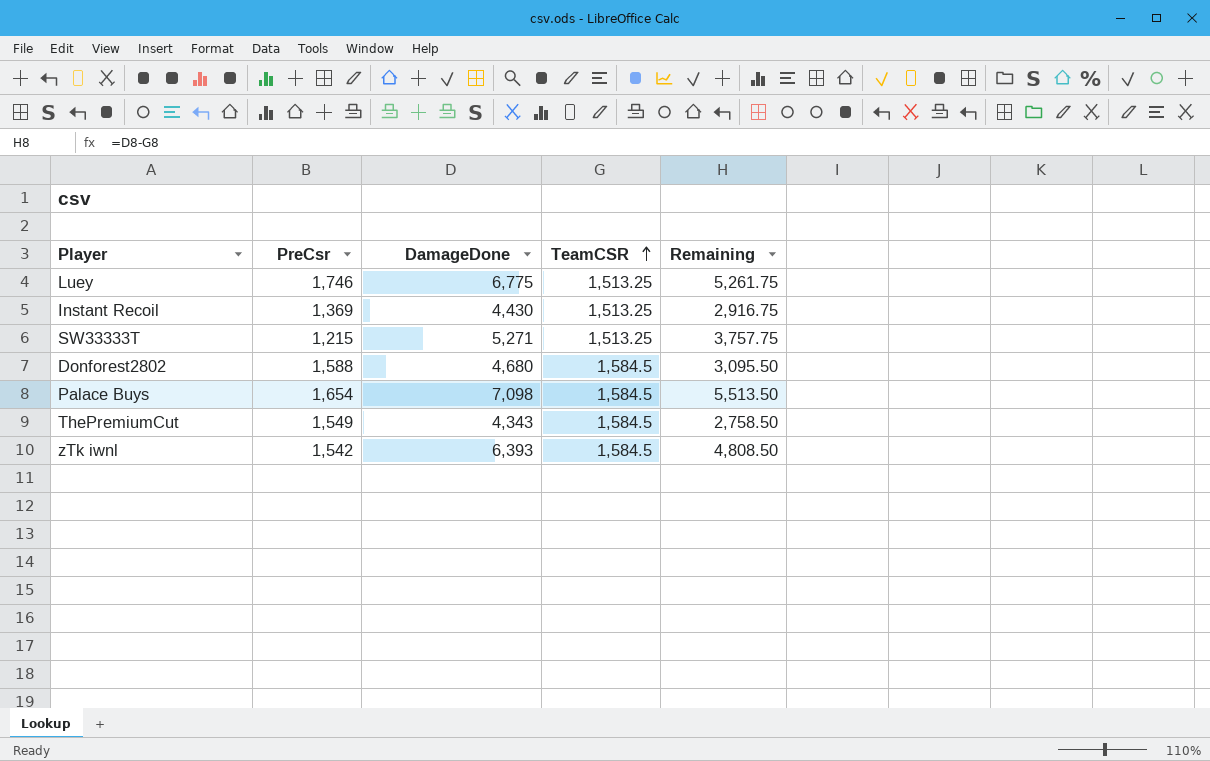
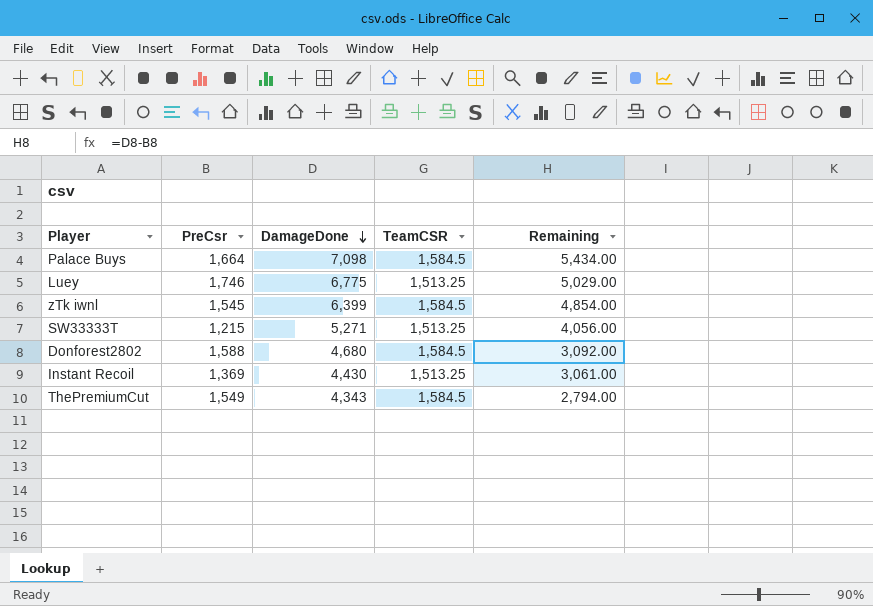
row order: TeamCSR ascending -> DamageDone descending
column Remaining | formula: [DamageDone] - [TeamCSR] -> [DamageDone] - [PreCsr]
Palace Buys | PreCsr: 1,654 -> 1,664
zTk iwnl | PreCsr: 1,542 -> 1,545
zTk iwnl | DamageDone: 6,393 -> 6,399

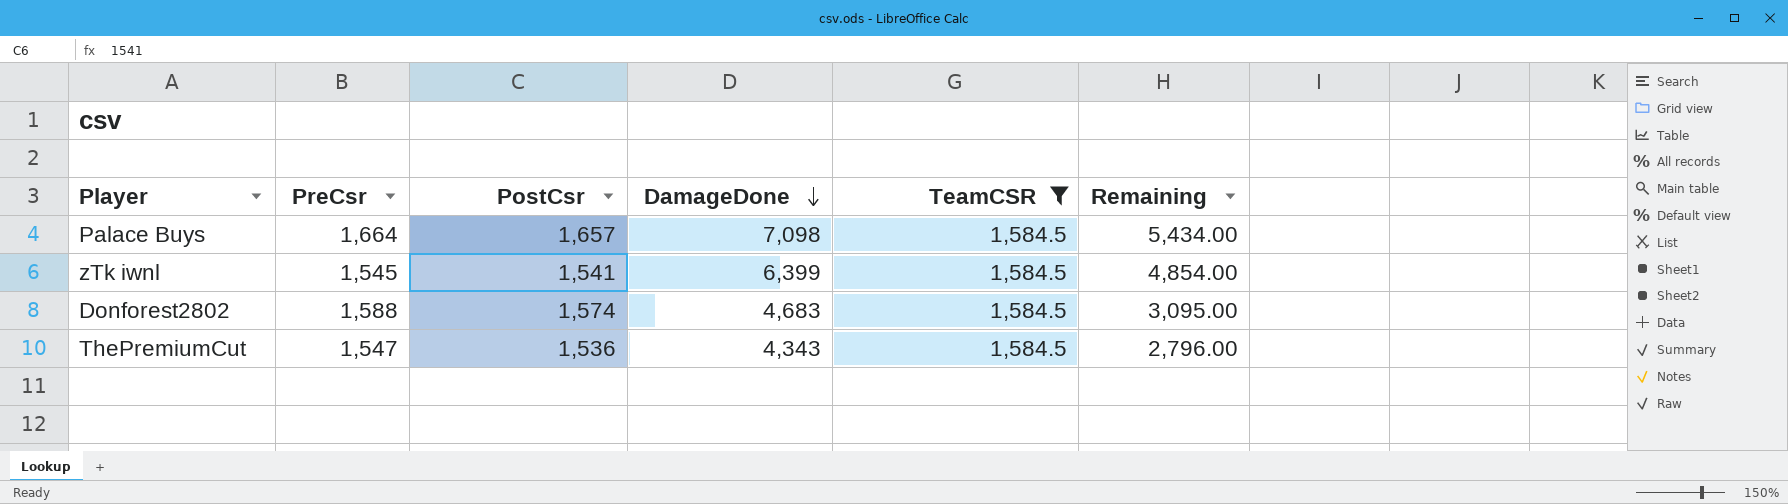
filter: none -> TeamCSR = 1,584.5
column PostCsr | position: none -> 3
Donforest2802 | DamageDone: 4,680 -> 4,683
Donforest2802 | Remaining: 3,092.00 -> 3,095.00
ThePremiumCut | PreCsr: 1,549 -> 1,547
ThePremiumCut | Remaining: 2,794.00 -> 2,796.00

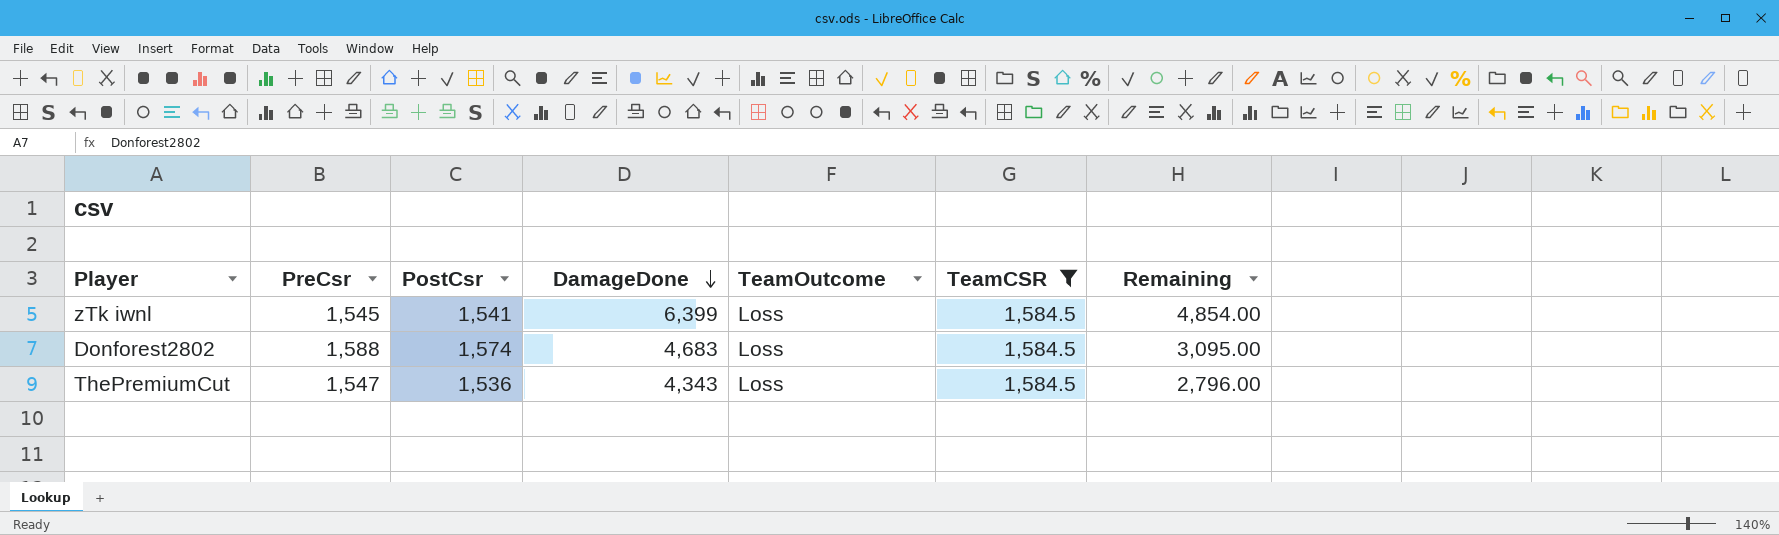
column TeamOutcome | position: none -> 5
row Palace Buys: 1,664 | 1,657 | 7,098 | 1,584.5 | 5,434.00 -> none

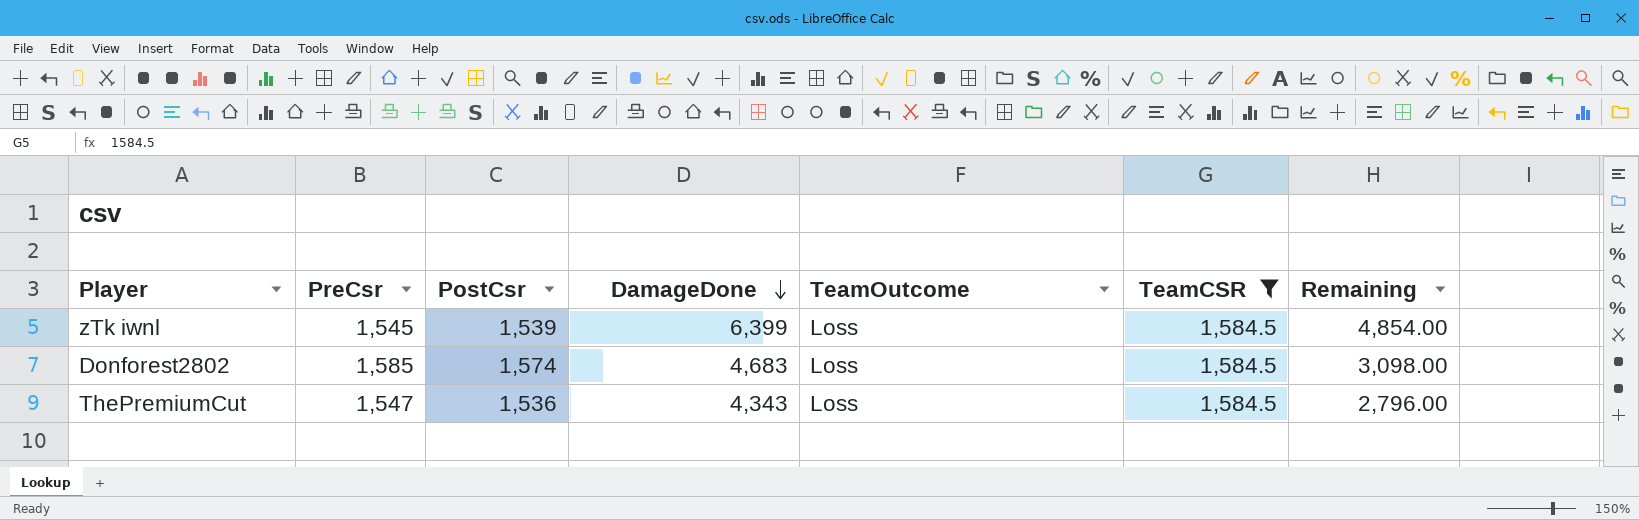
zTk iwnl | PostCsr: 1,541 -> 1,539
Donforest2802 | PreCsr: 1,588 -> 1,585
Donforest2802 | Remaining: 3,095.00 -> 3,098.00

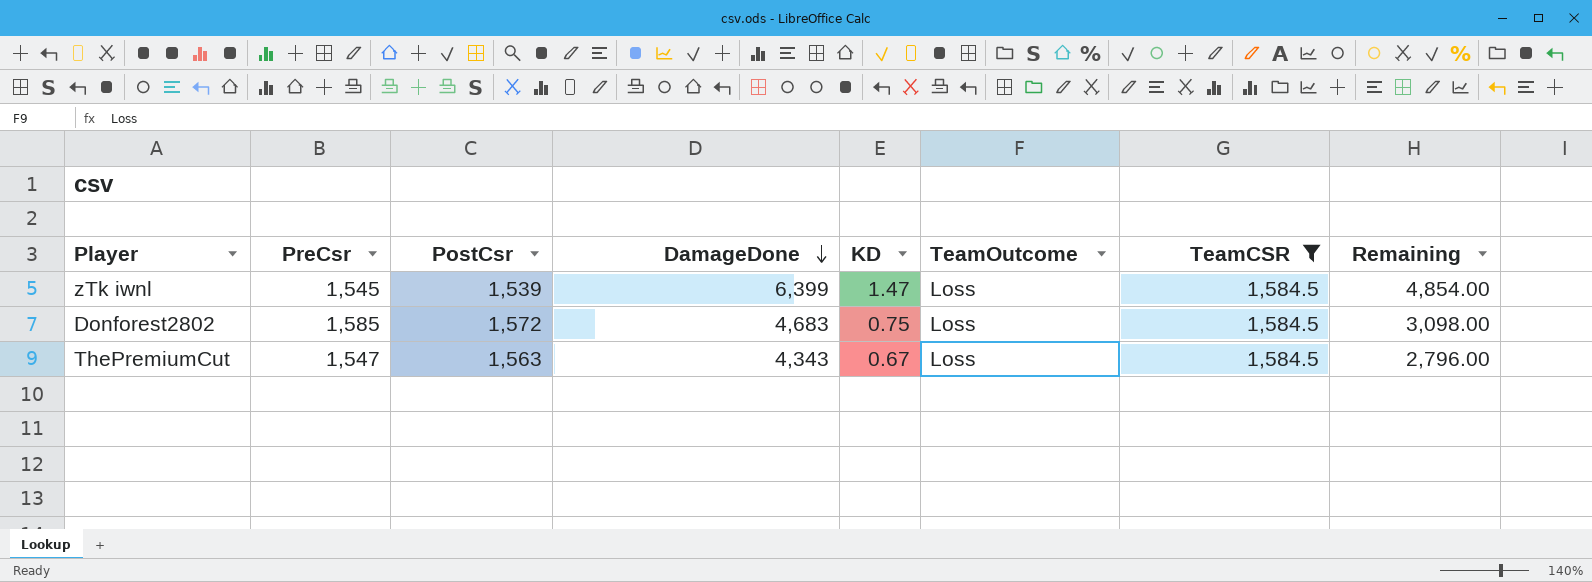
column KD | position: none -> 5
Donforest2802 | PostCsr: 1,574 -> 1,572
ThePremiumCut | PostCsr: 1,536 -> 1,563

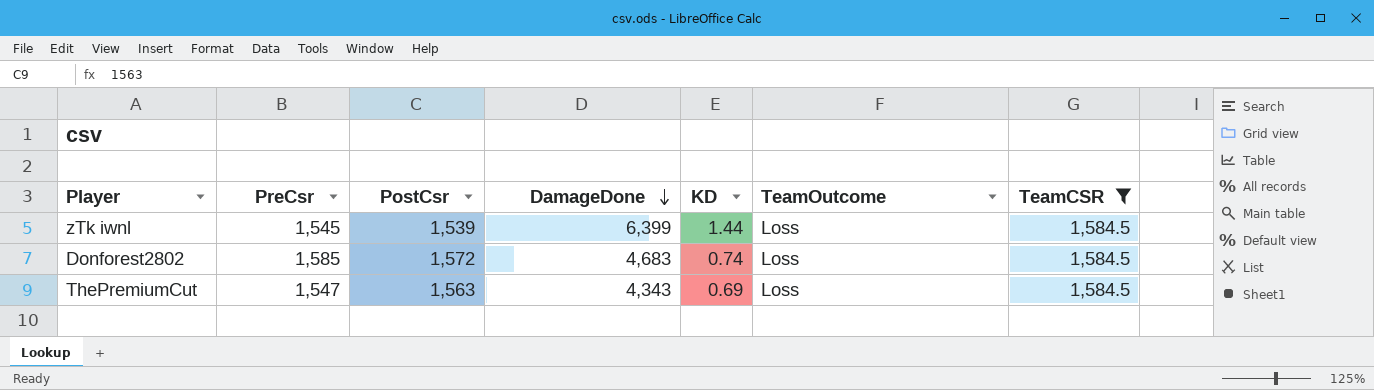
column Remaining | formula: [DamageDone] - [PreCsr] -> none
zTk iwnl | KD: 1.47 -> 1.44
Donforest2802 | KD: 0.75 -> 0.74
ThePremiumCut | KD: 0.67 -> 0.69

